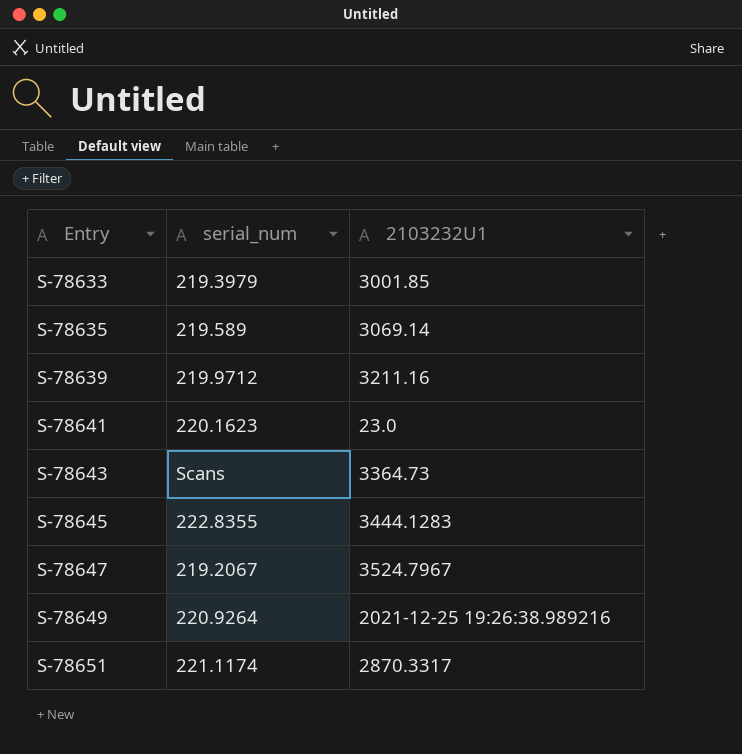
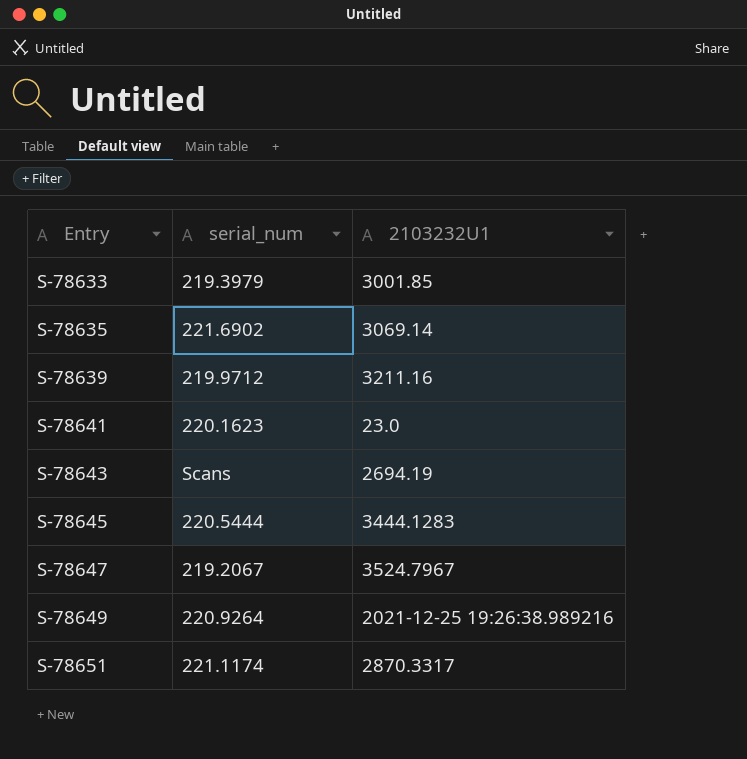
S-78635 | serial_num: 219.589 -> 221.6902
S-78643 | 2103232U1: 3364.73 -> 2694.19
S-78645 | serial_num: 222.8355 -> 220.5444

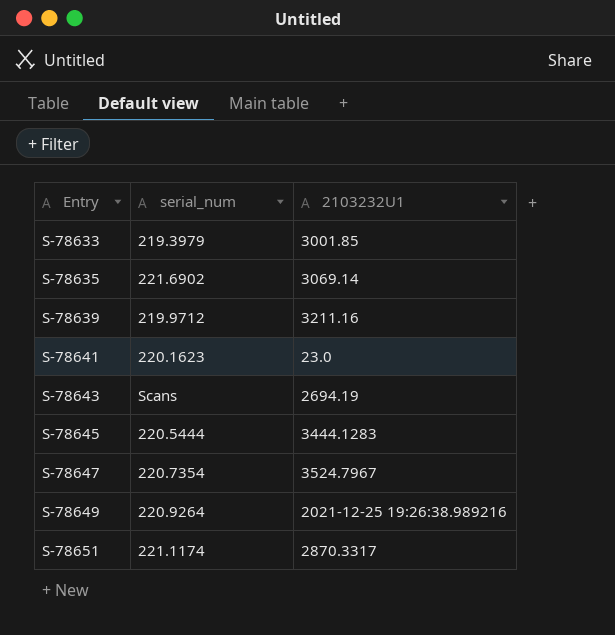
S-78647 | serial_num: 219.2067 -> 220.7354

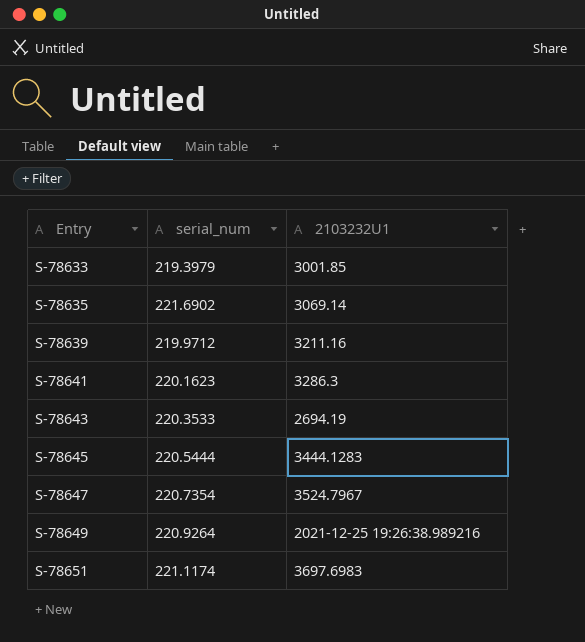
S-78641 | 2103232U1: 23.0 -> 3286.3
S-78643 | serial_num: Scans -> 220.3533
S-78651 | 2103232U1: 2870.3317 -> 3697.6983

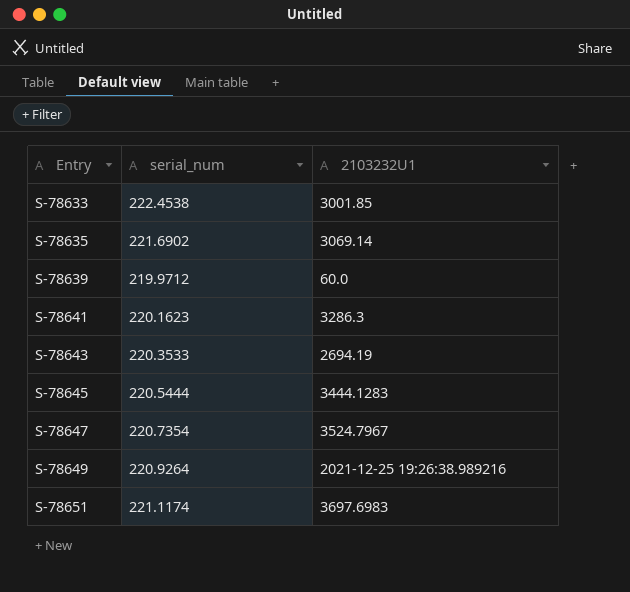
S-78633 | serial_num: 219.3979 -> 222.4538
S-78639 | 2103232U1: 3211.16 -> 60.0

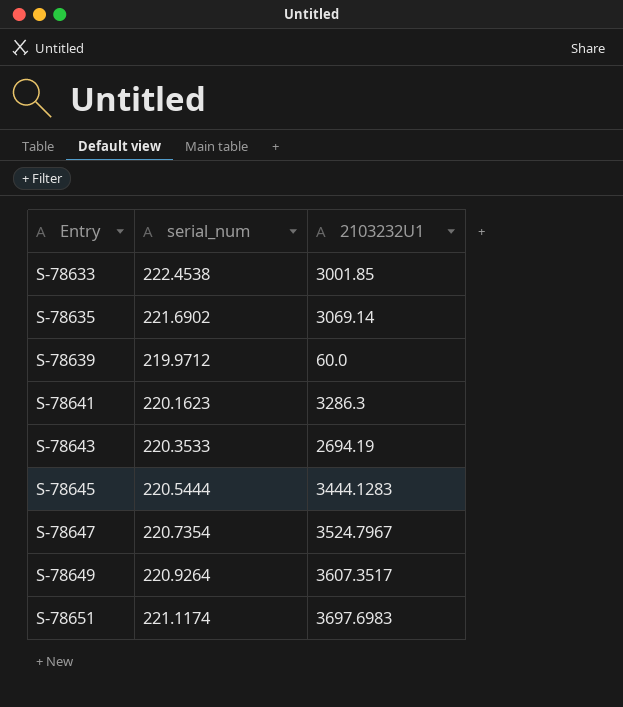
S-78649 | 2103232U1: 2021-12-25 19:26:38.989216 -> 3607.3517

